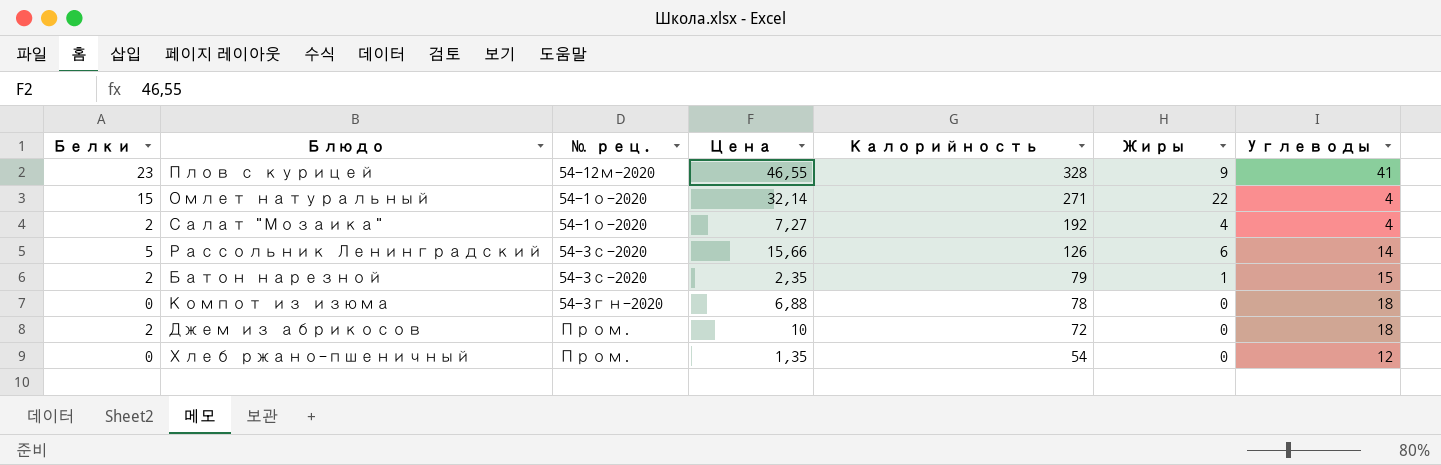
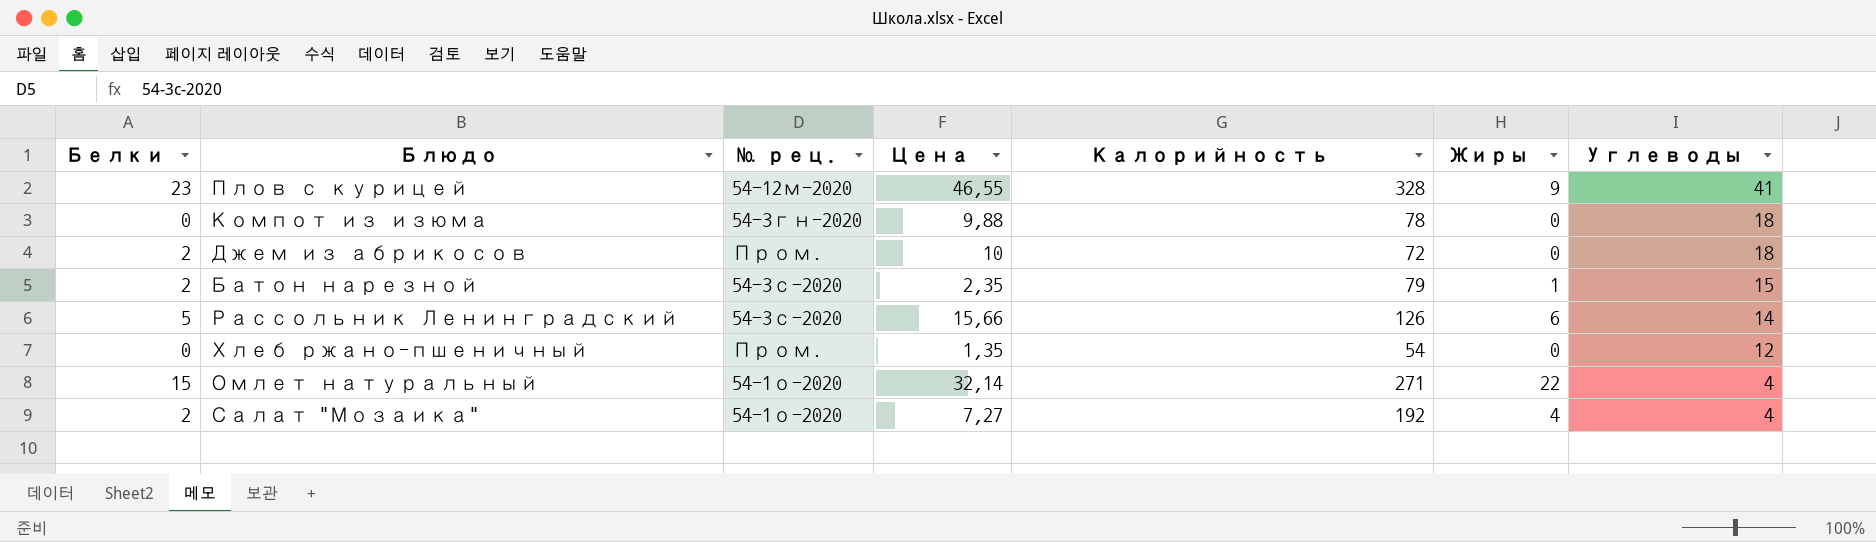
row order: Калорийность descending -> Углеводы descending
Компот из изюма | Цена: 6,88 -> 9,88

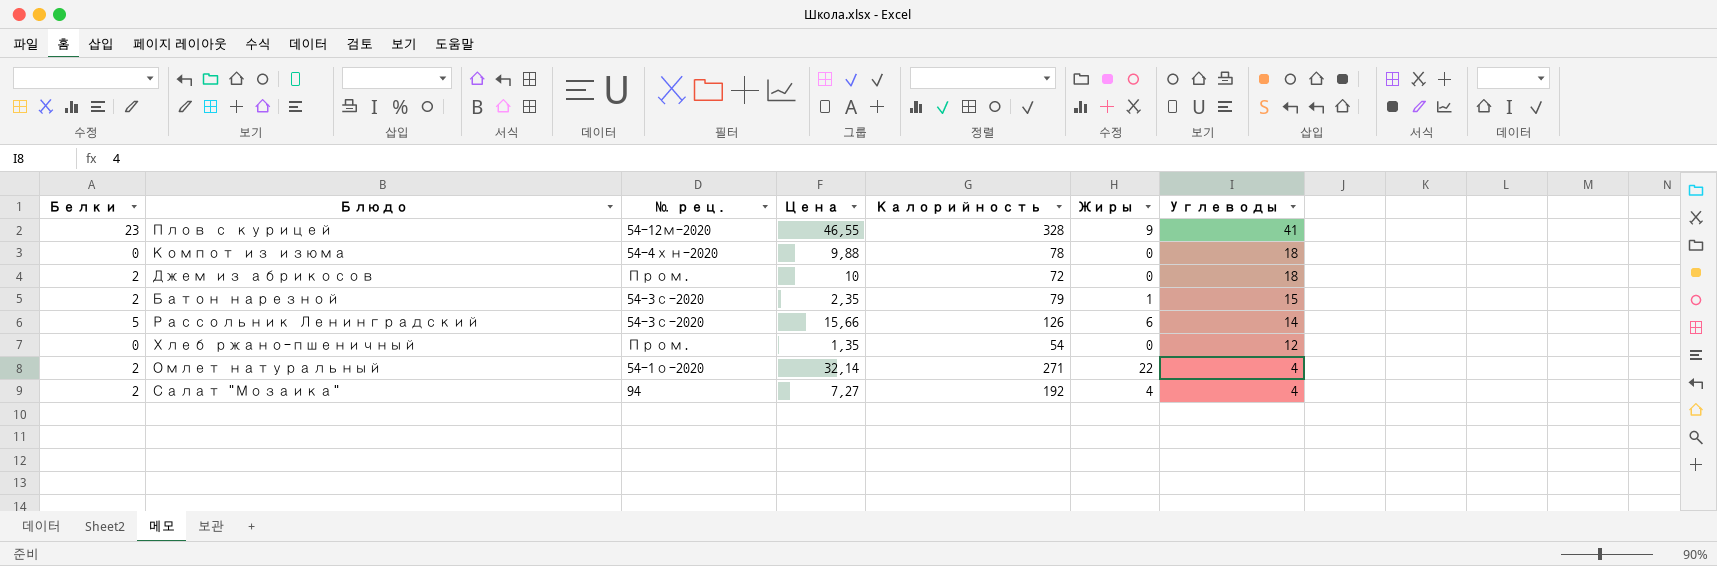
Компот из изюма | № рец.: 54-3гн-2020 -> 54-4хн-2020
Омлет натуральный | Белки: 15 -> 2
Салат "Мозаика" | № рец.: 54-1о-2020 -> 94

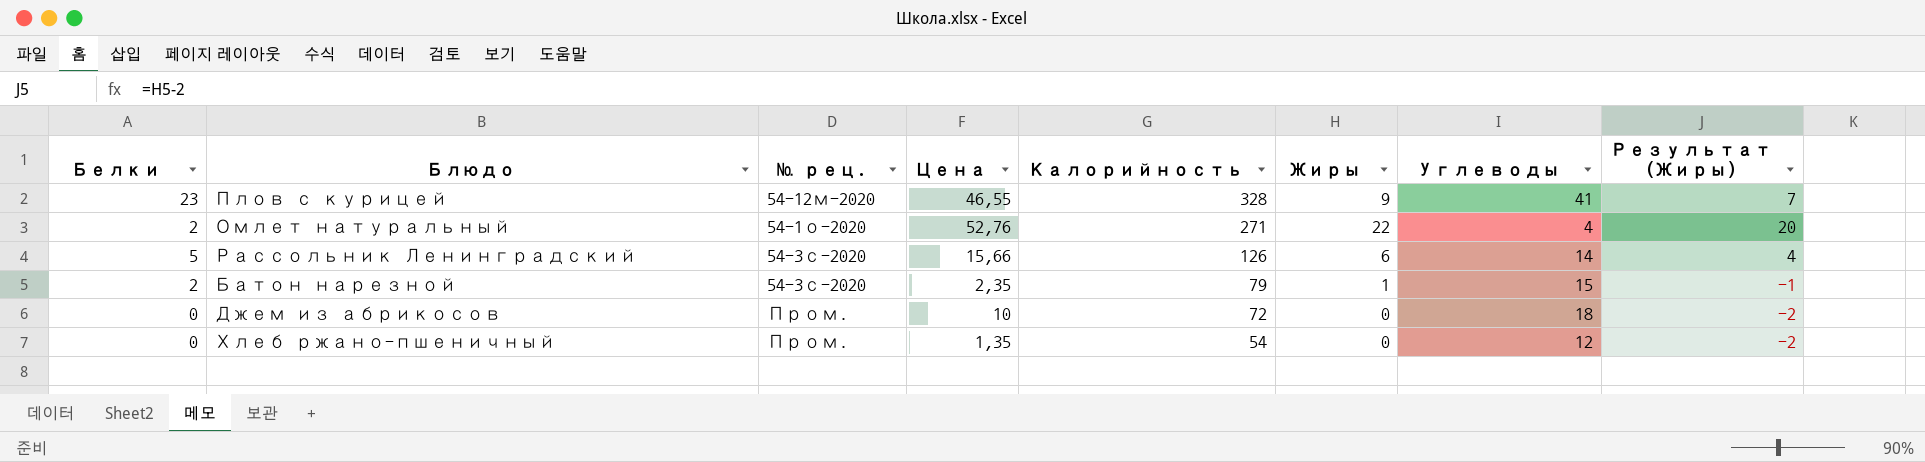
row order: Углеводы descending -> Калорийность descending
column Результат (Жиры) | formula: none -> [Жиры] - 2
row Компот из изюма: 0 | 54-4хн-2020 | 9,88 | 78 | 0 | 18 -> none
row Салат "Мозаика": 2 | 94 | 7,27 | 192 | 4 | 4 -> none
Омлет натуральный | Цена: 32,14 -> 52,76
Джем из абрикосов | Белки: 2 -> 0

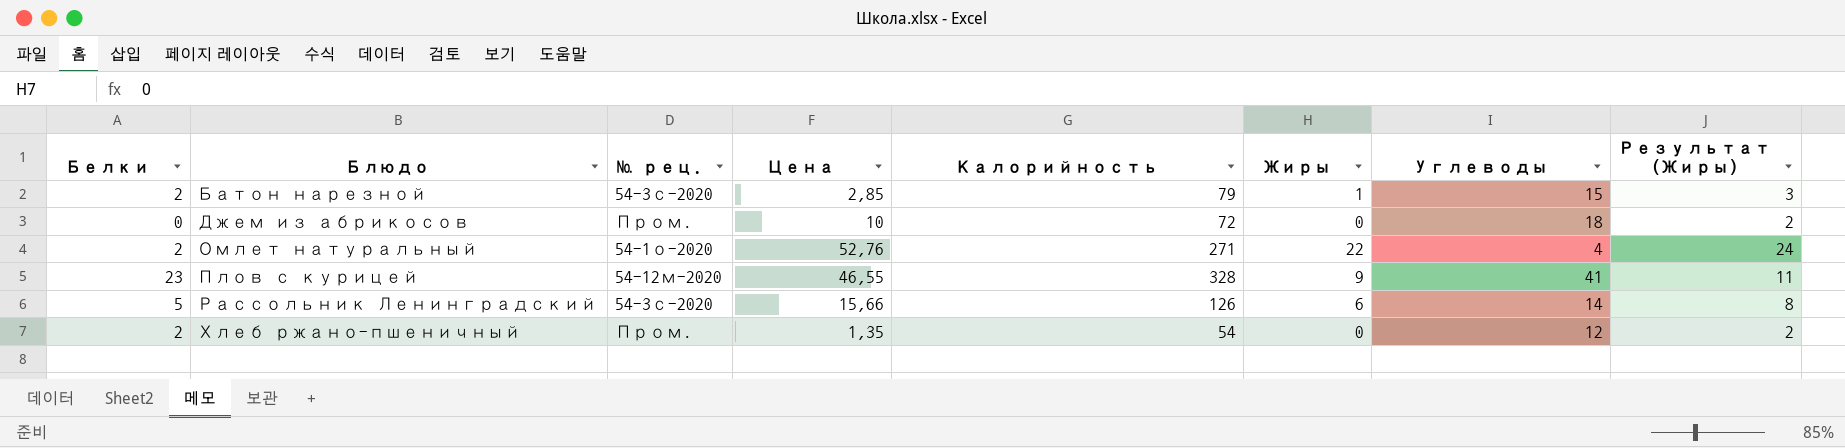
row order: Калорийность descending -> Блюдо ascending
column Результат (Жиры) | formula: [Жиры] - 2 -> [Жиры] + 2
Батон нарезной | Цена: 2,35 -> 2,85
Хлеб ржано-пшеничный | Белки: 0 -> 2

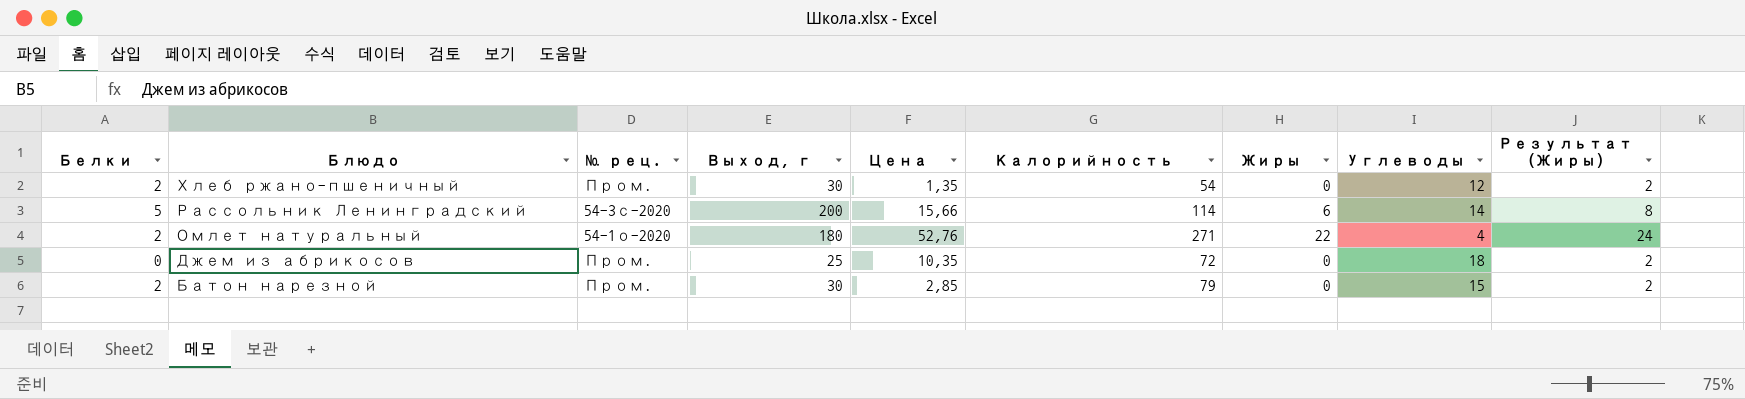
row order: Блюдо ascending -> Блюдо descending
column Выход, г | position: none -> 4
row Плов с курицей: 23 | 54-12м-2020 | 46,55 | 328 | 9 | 41 | 11 -> none
Рассольник Ленинградский | Калорийность: 126 -> 114
Джем из абрикосов | Цена: 10 -> 10,35
Батон нарезной | № рец.: 54-3с-2020 -> Пром.
Батон нарезной | Жиры: 1 -> 0
Батон нарезной | Результат (Жиры): 3 -> 2

